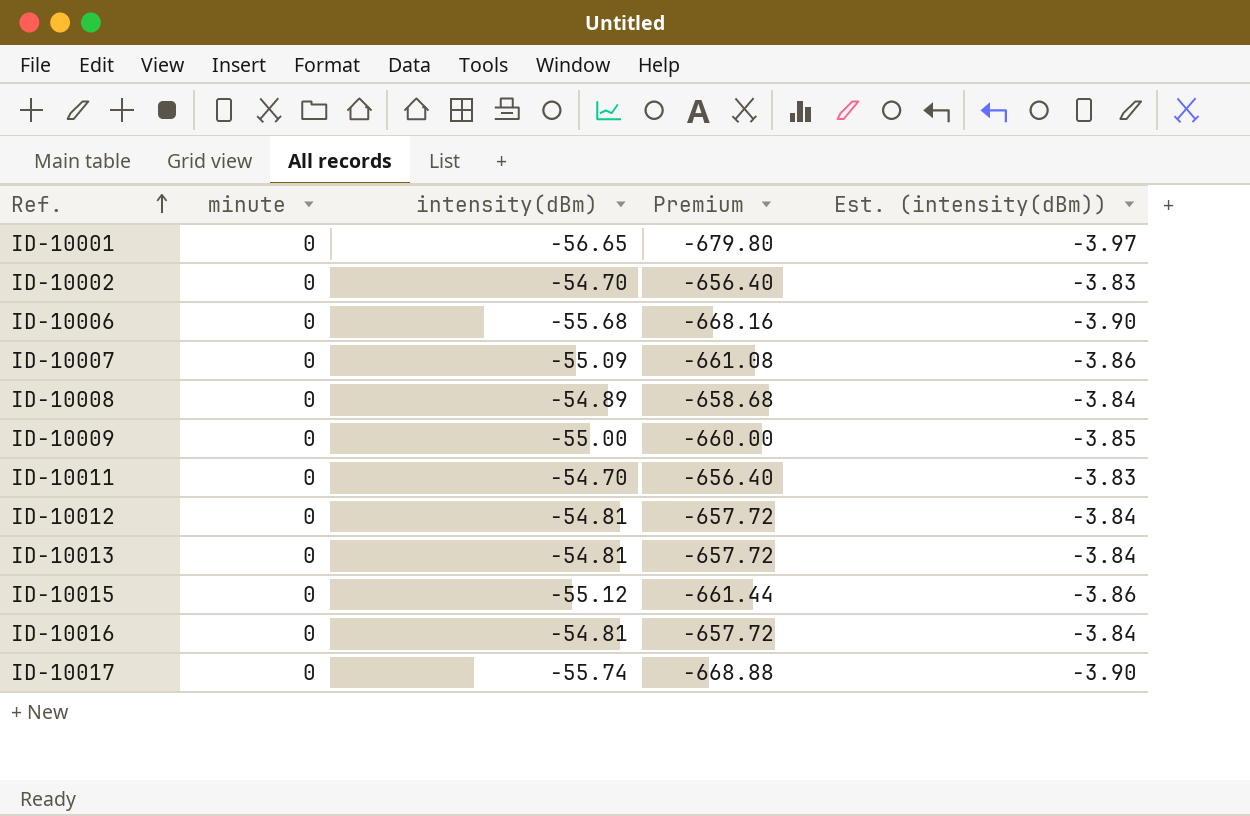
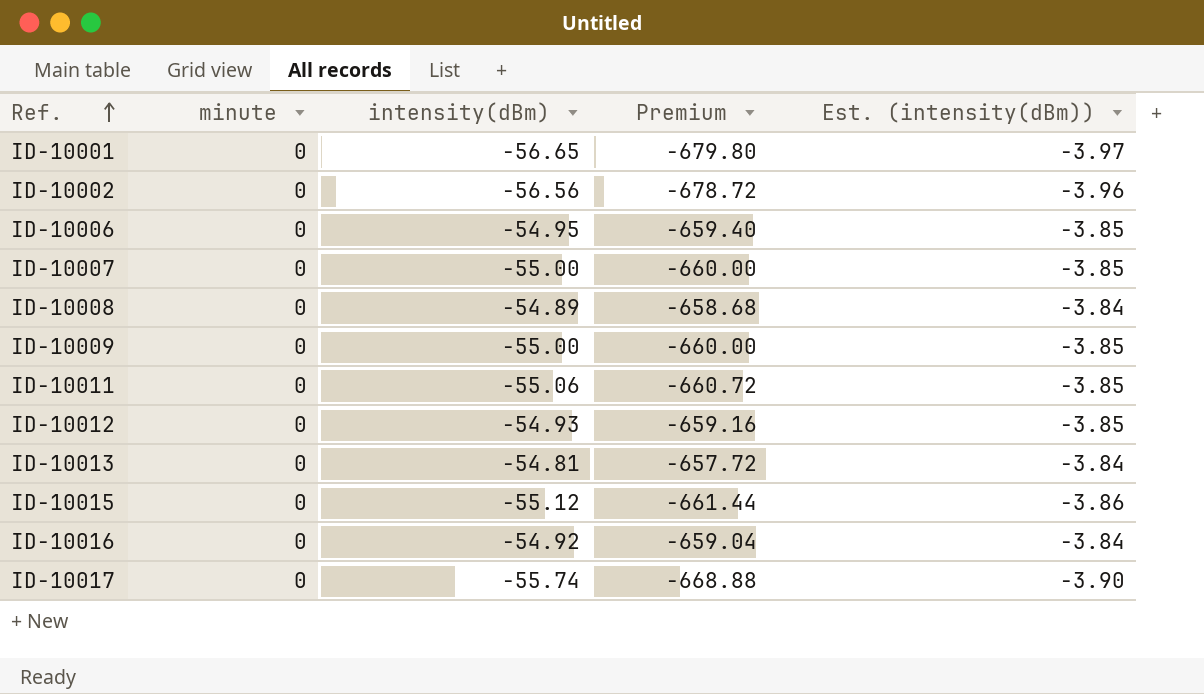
ID-10002 | intensity(dBm): -54.70 -> -56.56
ID-10002 | Premium: -656.40 -> -678.72
ID-10002 | Est. (intensity(dBm)): -3.83 -> -3.96
ID-10006 | intensity(dBm): -55.68 -> -54.95
ID-10006 | Premium: -668.16 -> -659.40
ID-10006 | Est. (intensity(dBm)): -3.90 -> -3.85
ID-10007 | intensity(dBm): -55.09 -> -55.00
ID-10007 | Premium: -661.08 -> -660.00
ID-10007 | Est. (intensity(dBm)): -3.86 -> -3.85
ID-10011 | intensity(dBm): -54.70 -> -55.06
ID-10011 | Premium: -656.40 -> -660.72
ID-10011 | Est. (intensity(dBm)): -3.83 -> -3.85
ID-10012 | intensity(dBm): -54.81 -> -54.93
ID-10012 | Premium: -657.72 -> -659.16
ID-10012 | Est. (intensity(dBm)): -3.84 -> -3.85
ID-10016 | intensity(dBm): -54.81 -> -54.92
ID-10016 | Premium: -657.72 -> -659.04

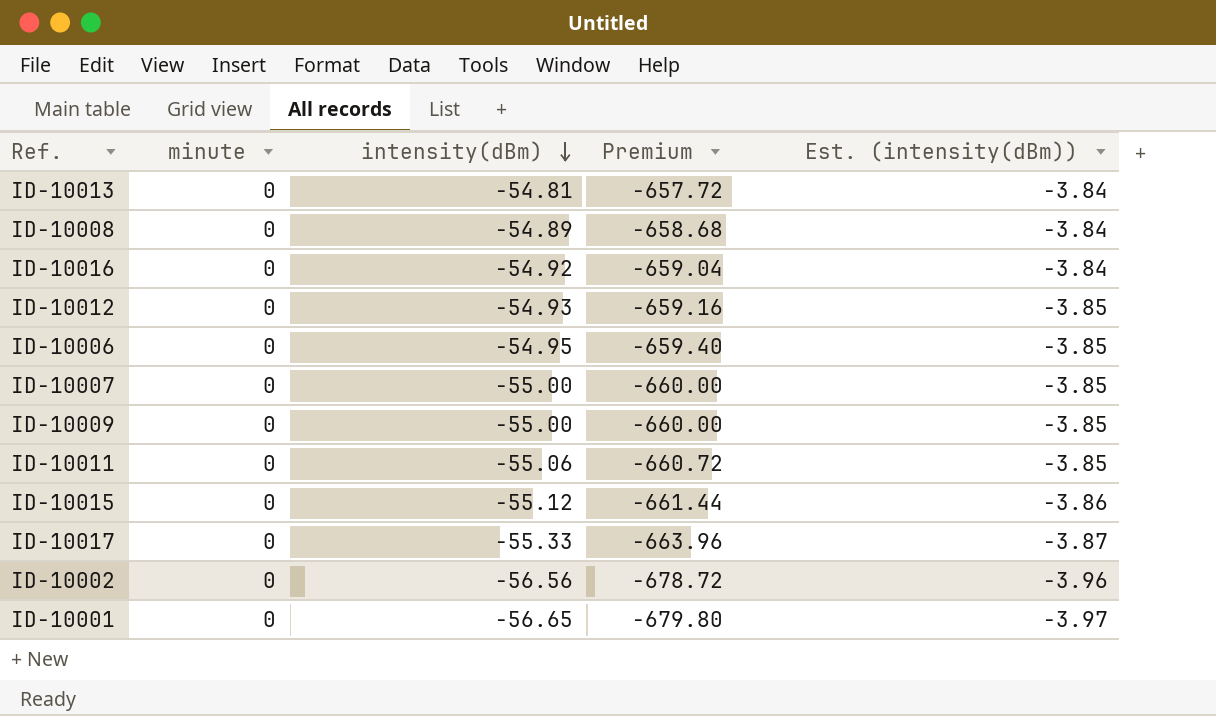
row order: Ref. ascending -> intensity(dBm) descending
ID-10017 | intensity(dBm): -55.74 -> -55.33
ID-10017 | Premium: -668.88 -> -663.96
ID-10017 | Est. (intensity(dBm)): -3.90 -> -3.87

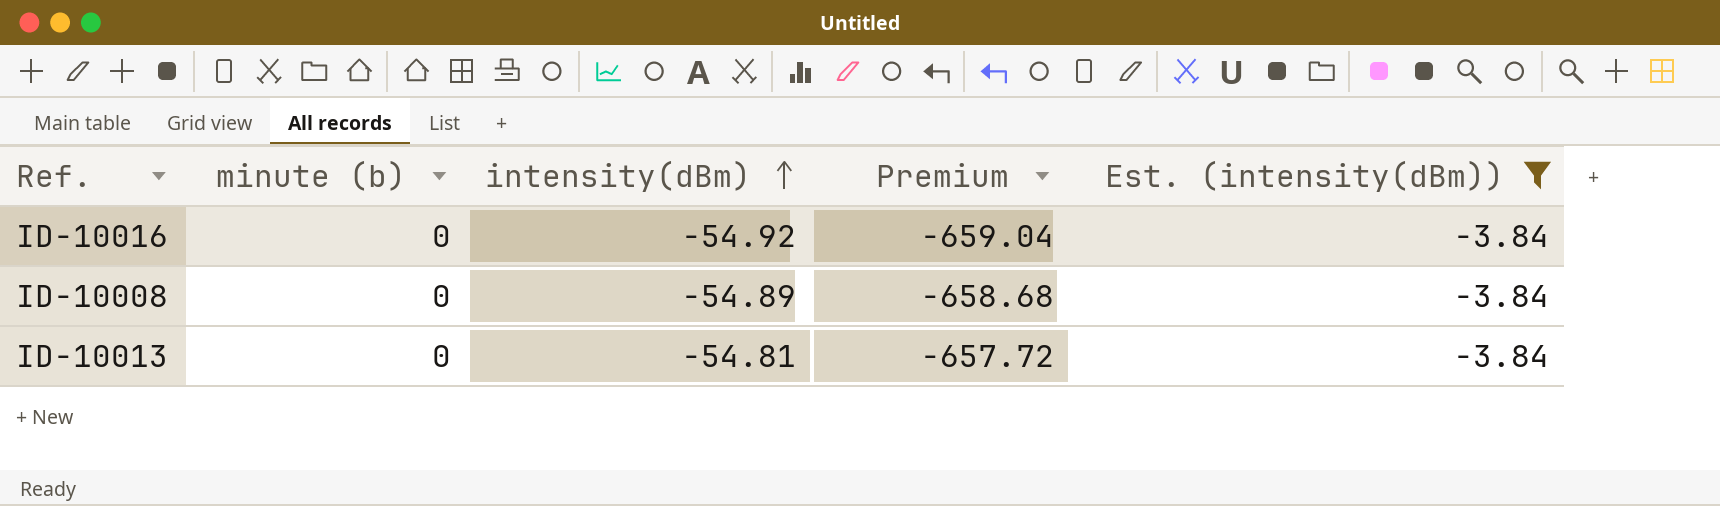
filter: none -> Est. (intensity(dBm)) = -3.84
row order: intensity(dBm) descending -> intensity(dBm) ascending
column name: minute -> minute (b)

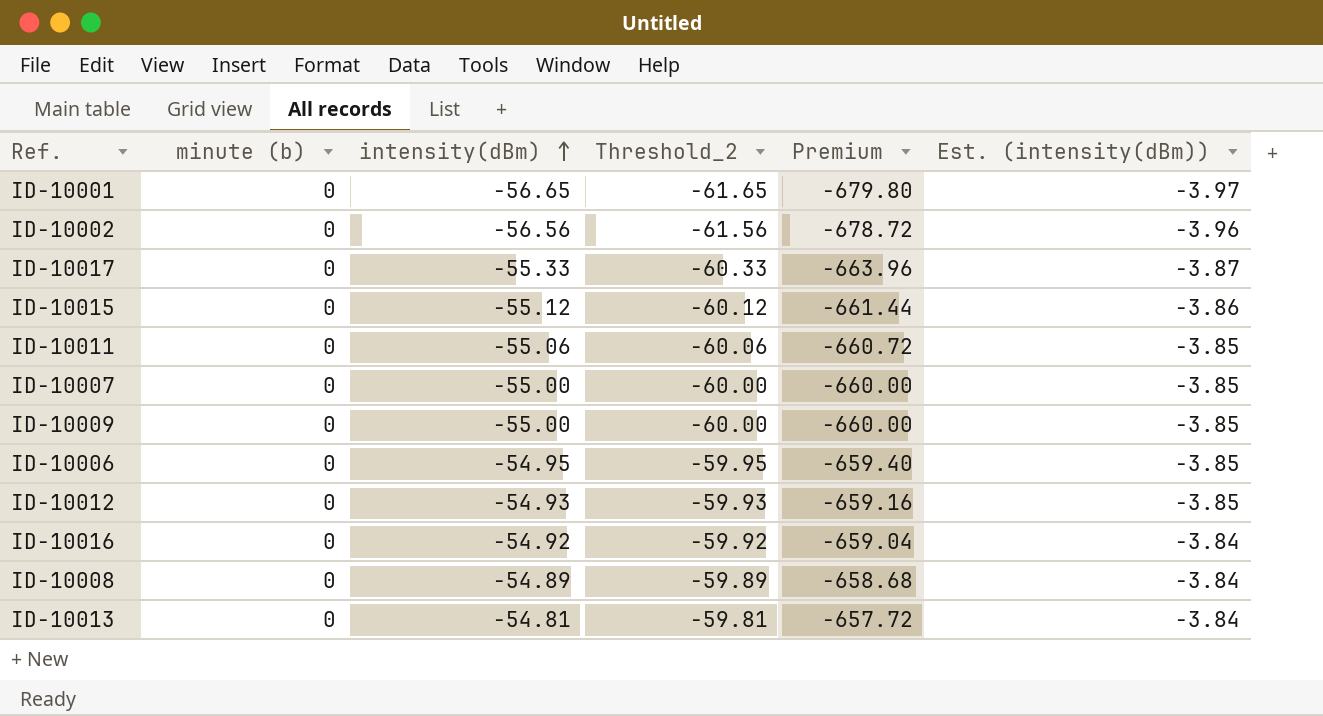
filter: Est. (intensity(dBm)) = -3.84 -> none
column Threshold_2 | formula: none -> [intensity(dBm)] - 5

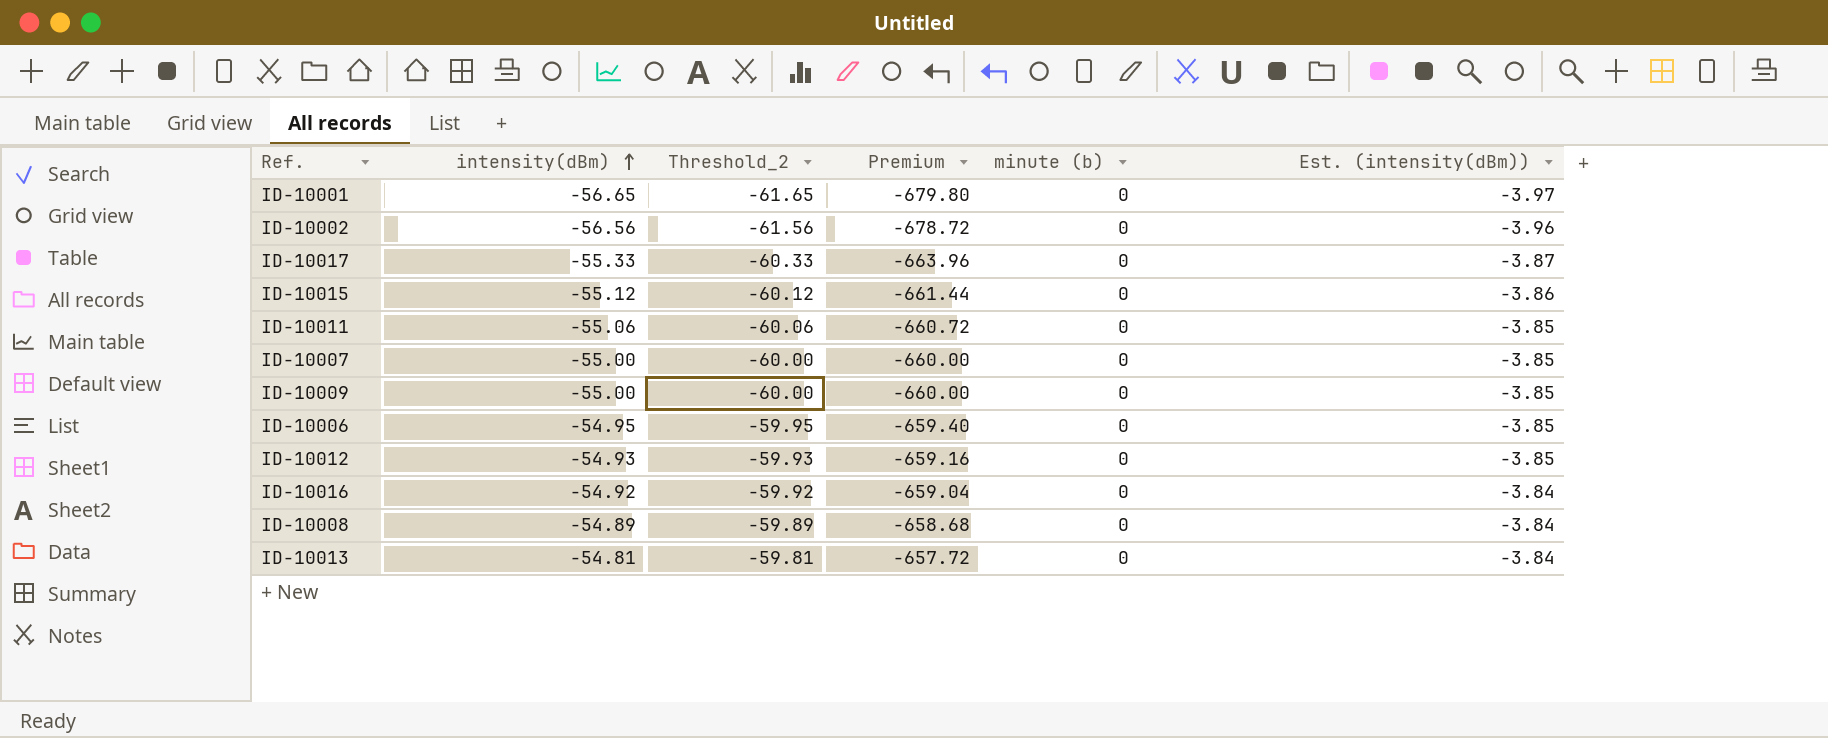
column minute (b) | position: 2 -> 5

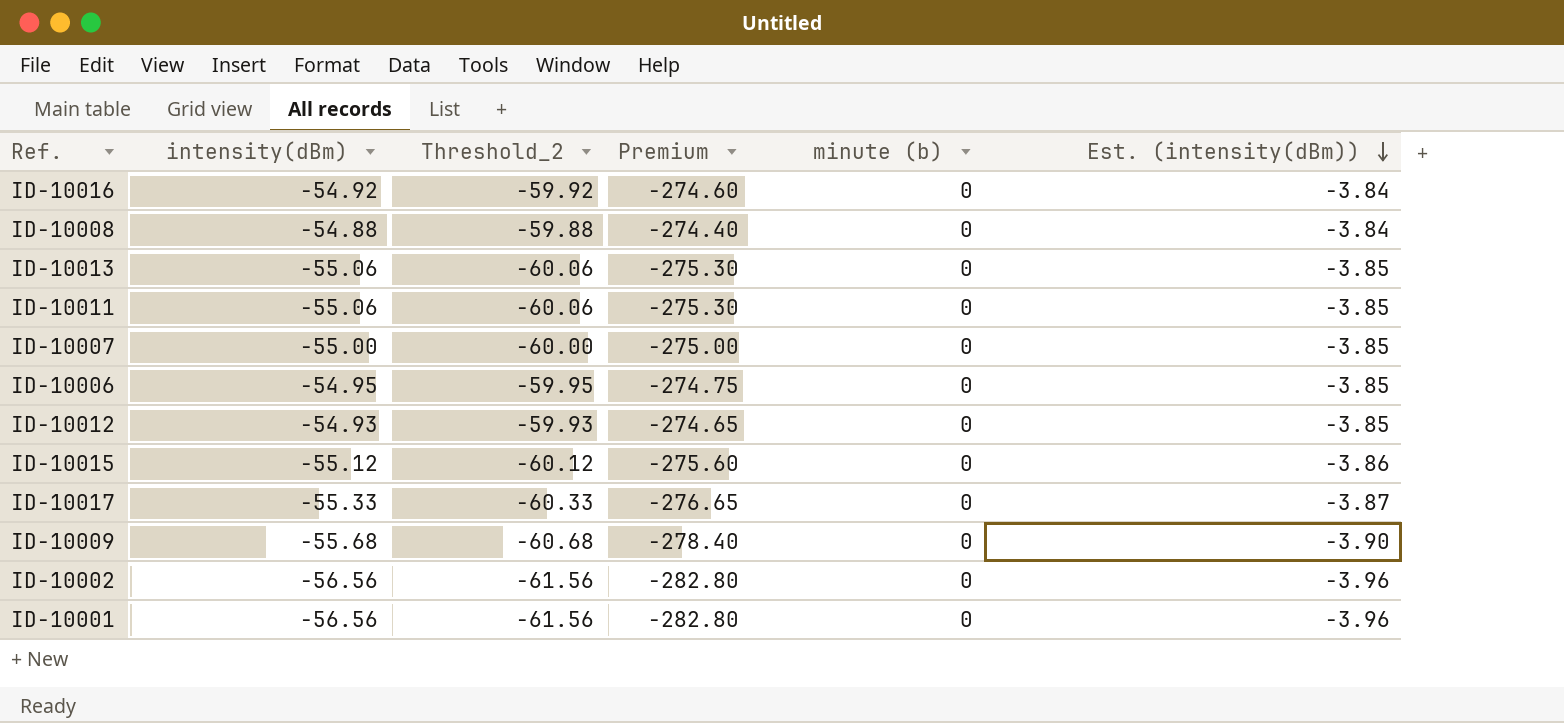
row order: intensity(dBm) ascending -> Est. (intensity(dBm)) descending
column Premium | formula: [intensity(dBm)] * 12 -> [intensity(dBm)] * 5
ID-10008 | intensity(dBm): -54.89 -> -54.88
ID-10008 | Threshold_2: -59.89 -> -59.88
ID-10013 | intensity(dBm): -54.81 -> -55.06
ID-10013 | Threshold_2: -59.81 -> -60.06
ID-10013 | Est. (intensity(dBm)): -3.84 -> -3.85
ID-10009 | intensity(dBm): -55.00 -> -55.68
ID-10009 | Threshold_2: -60.00 -> -60.68
ID-10009 | Est. (intensity(dBm)): -3.85 -> -3.90
ID-10001 | intensity(dBm): -56.65 -> -56.56
ID-10001 | Threshold_2: -61.65 -> -61.56
ID-10001 | Est. (intensity(dBm)): -3.97 -> -3.96

